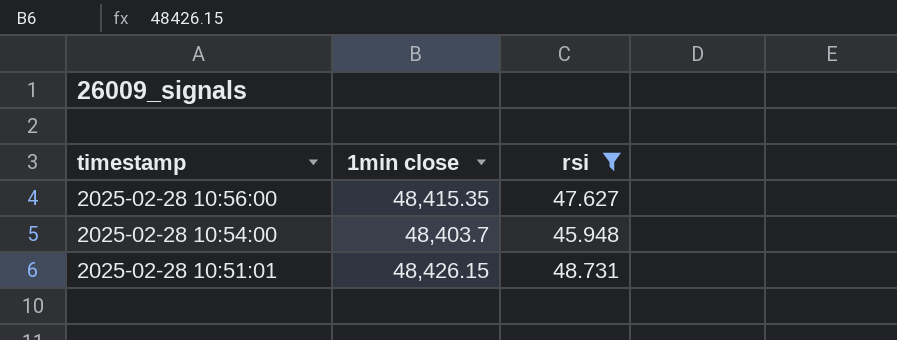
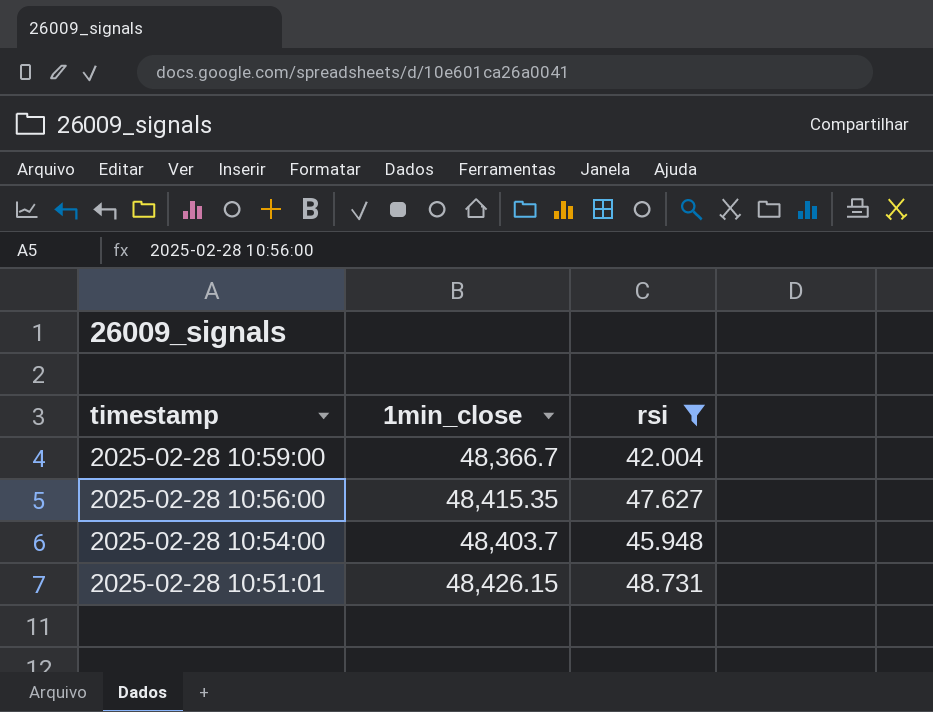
column name: 1min close -> 1min_close
row 2025-02-28 10:59:00: none -> 48,366.7 | 42.004

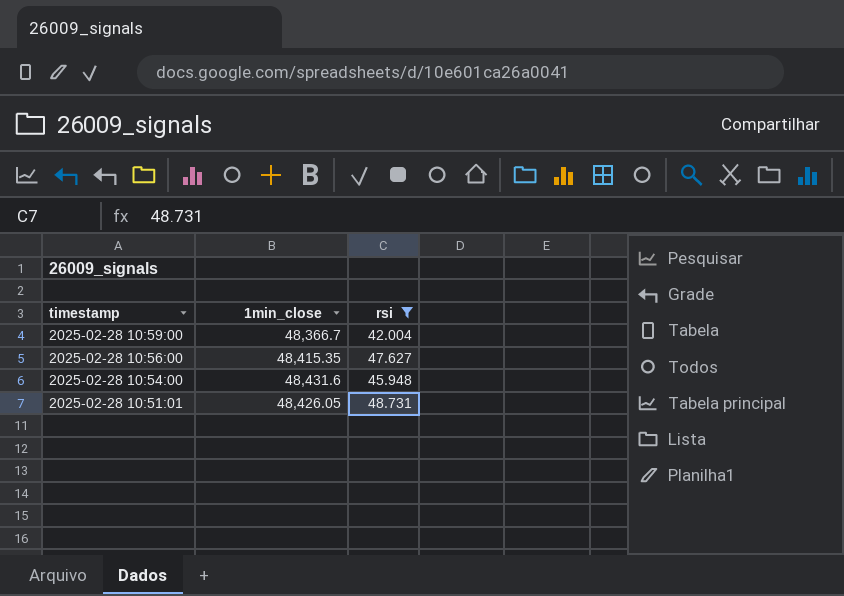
2025-02-28 10:54:00 | 1min_close: 48,403.7 -> 48,431.6
2025-02-28 10:51:01 | 1min_close: 48,426.15 -> 48,426.05

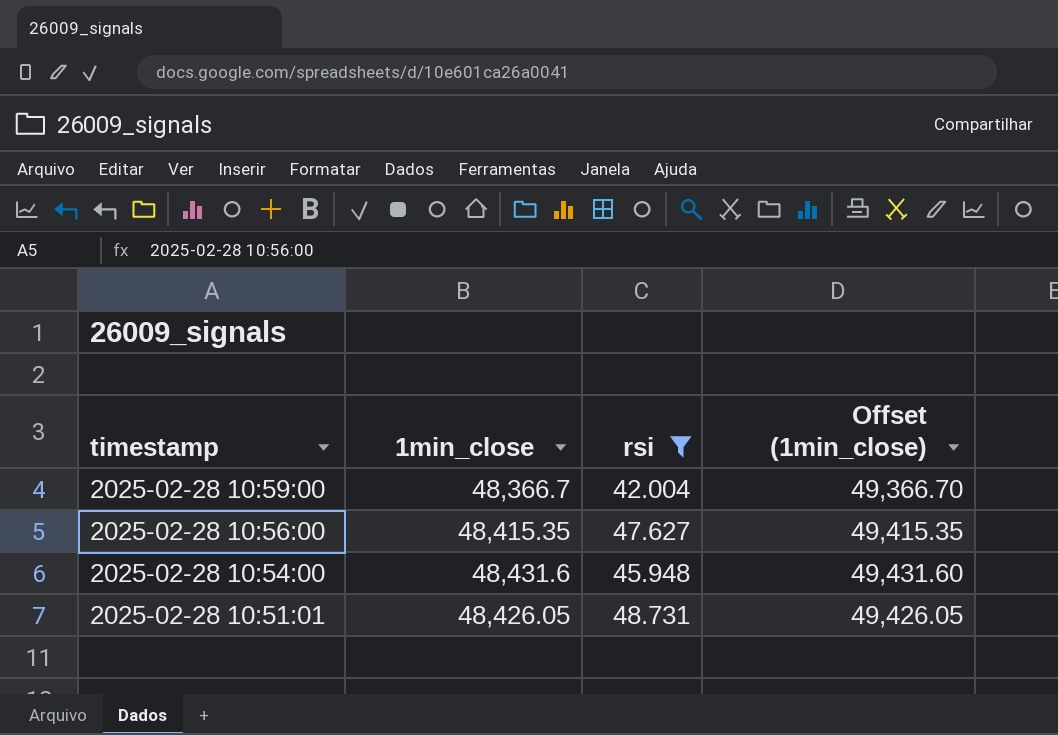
column Offset (1min_close) | formula: none -> [1min_close] + 1000

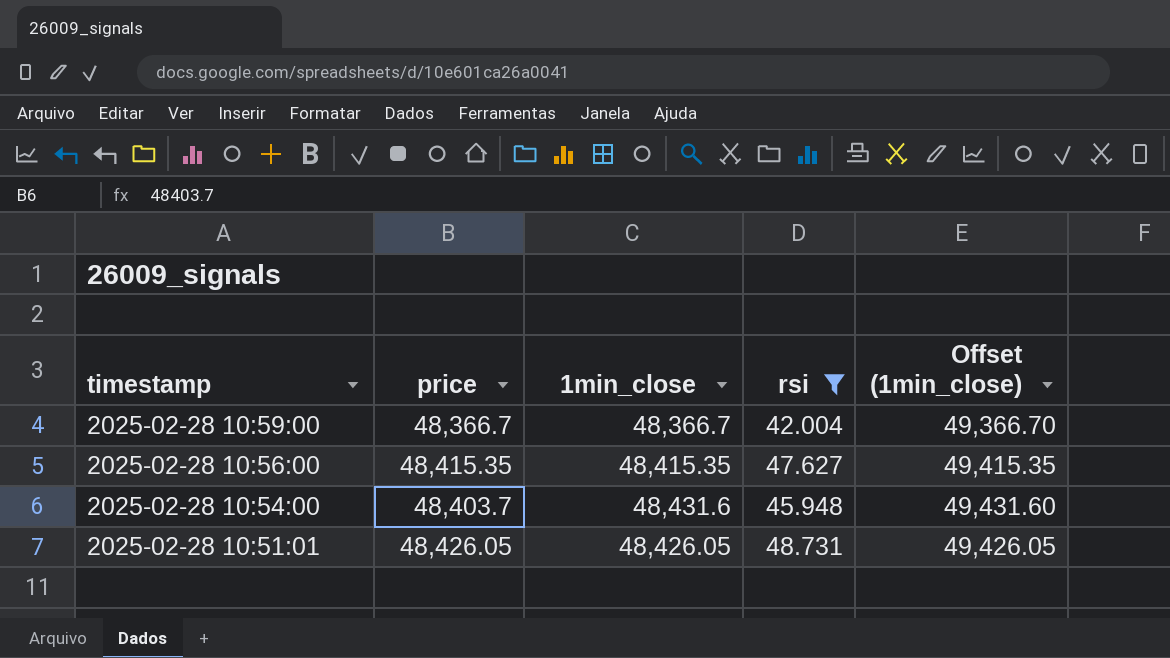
column price | position: none -> 2

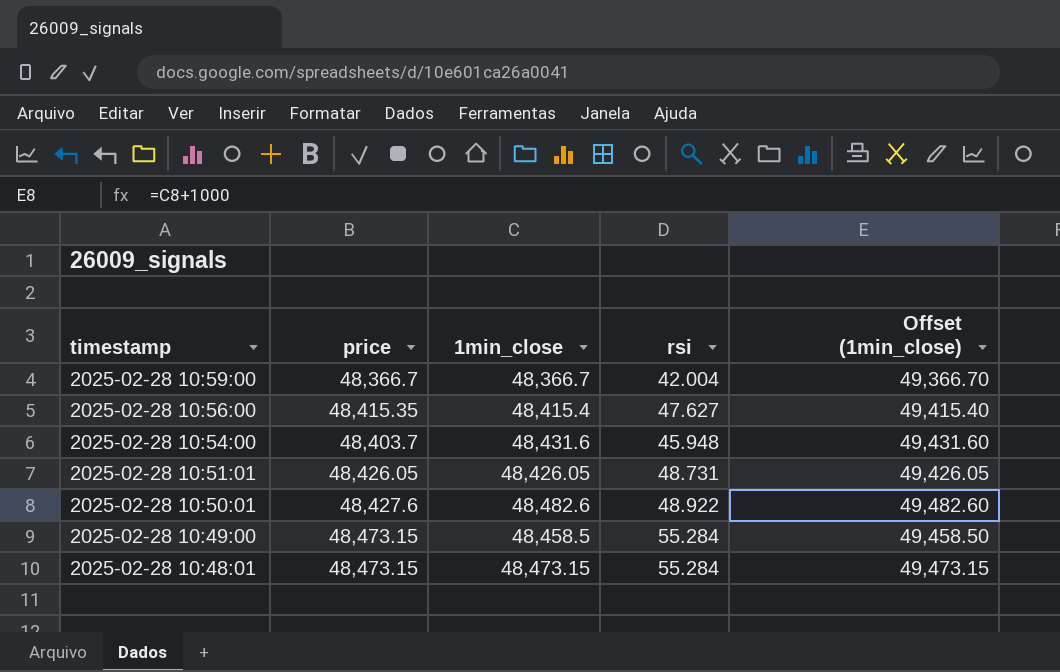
filter: rsi <= 48.731 -> none
2025-02-28 10:56:00 | 1min_close: 48,415.35 -> 48,415.4
2025-02-28 10:56:00 | Offset (1min_close): 49,415.35 -> 49,415.40

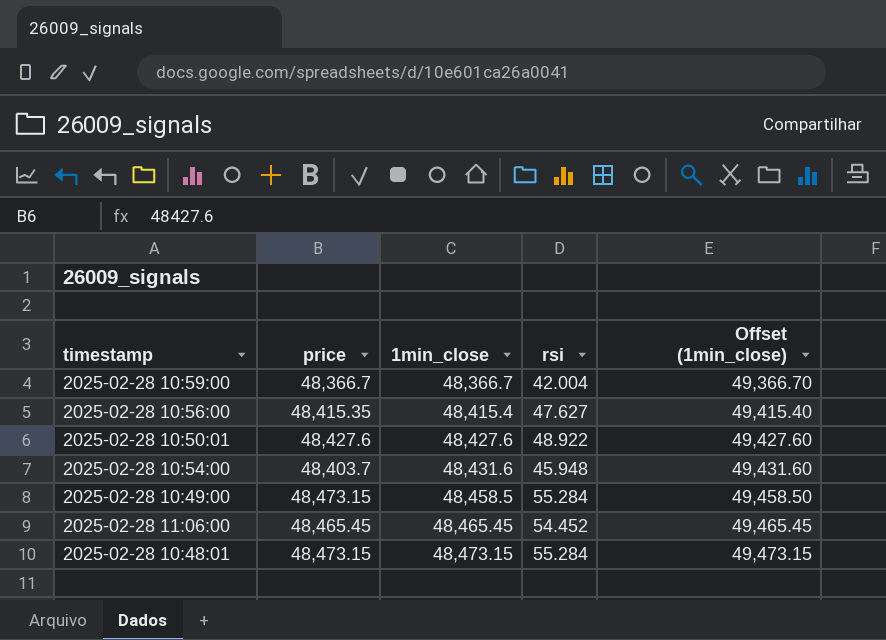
row order: timestamp descending -> 1min_close ascending
row 2025-02-28 10:51:01: 48,426.05 | 48,426.05 | 48.731 | 49,426.05 -> none
2025-02-28 10:50:01 | 1min_close: 48,482.6 -> 48,427.6
2025-02-28 10:50:01 | Offset (1min_close): 49,482.60 -> 49,427.60
row 2025-02-28 11:06:00: none -> 48,465.45 | 48,465.45 | 54.452 | 49,465.45

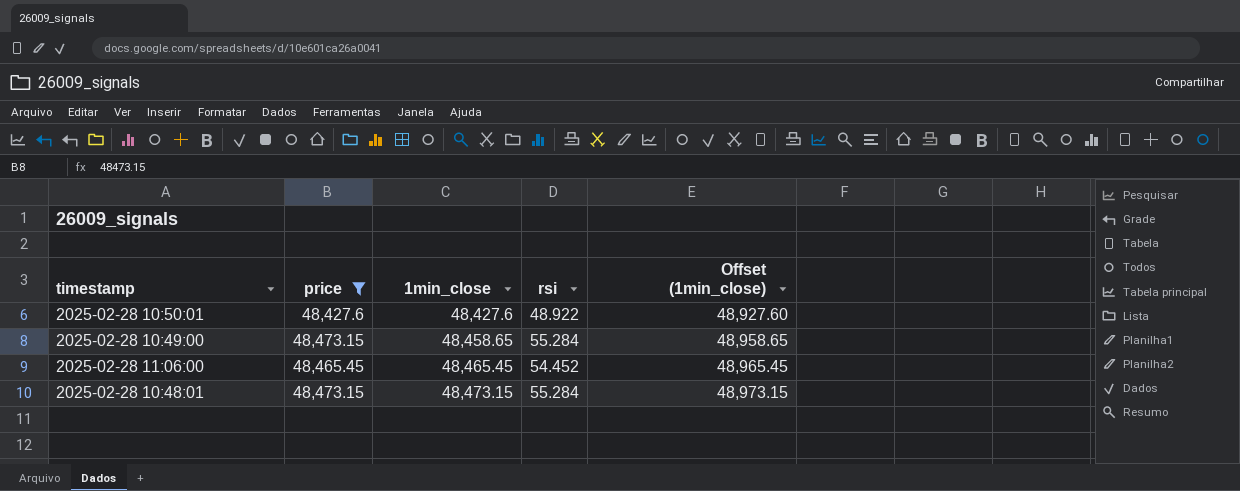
filter: none -> price >= 48,427.6
column Offset (1min_close) | formula: [1min_close] + 1000 -> [1min_close] + 500
2025-02-28 10:49:00 | 1min_close: 48,458.5 -> 48,458.65

